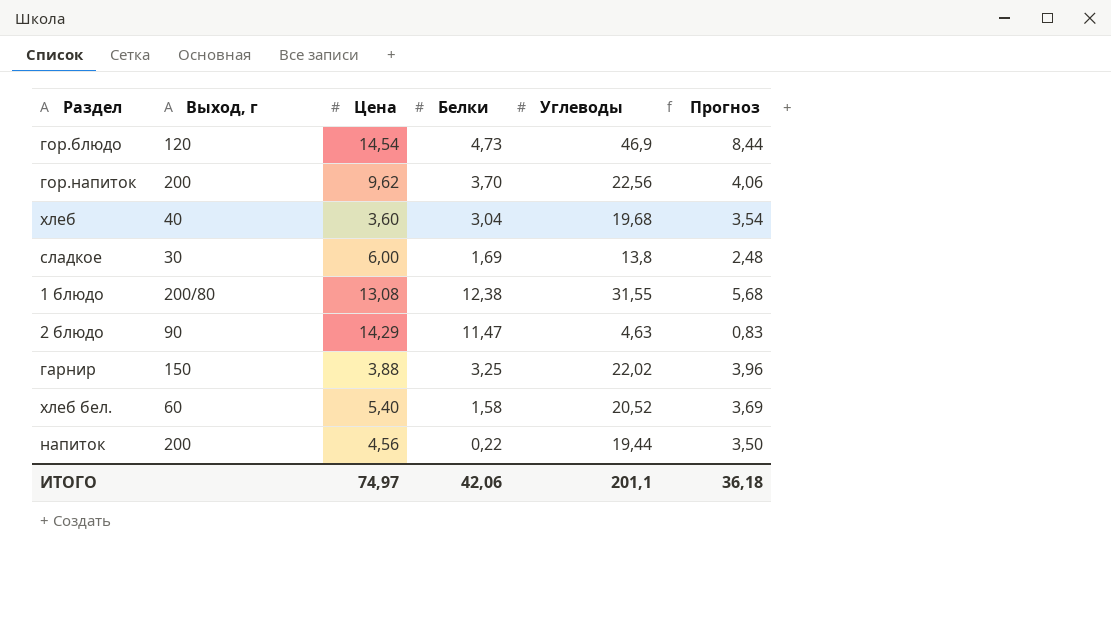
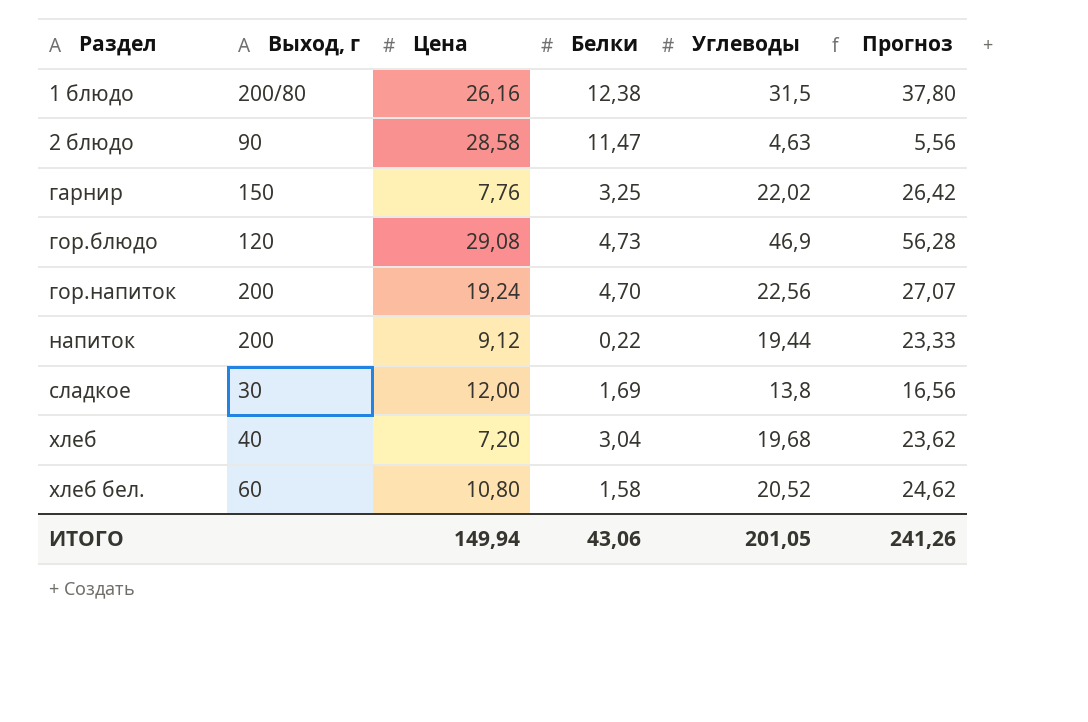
row order: none -> Раздел ascending
column Прогноз | formula: [Углеводы] * 0,18 -> [Углеводы] * 1,2
1 блюдо | Цена: 13,08 -> 26,16
1 блюдо | Углеводы: 31,55 -> 31,5
2 блюдо | Цена: 14,29 -> 28,58
гарнир | Цена: 3,88 -> 7,76
гор.блюдо | Цена: 14,54 -> 29,08
гор.напиток | Цена: 9,62 -> 19,24
гор.напиток | Белки: 3,70 -> 4,70
напиток | Цена: 4,56 -> 9,12
сладкое | Цена: 6,00 -> 12,00
хлеб | Цена: 3,60 -> 7,20
хлеб бел. | Цена: 5,40 -> 10,80
ИТОГО | Цена: 74,97 -> 149,94
ИТОГО | Белки: 42,06 -> 43,06
ИТОГО | Углеводы: 201,1 -> 201,05
ИТОГО | Прогноз: 36,18 -> 241,26

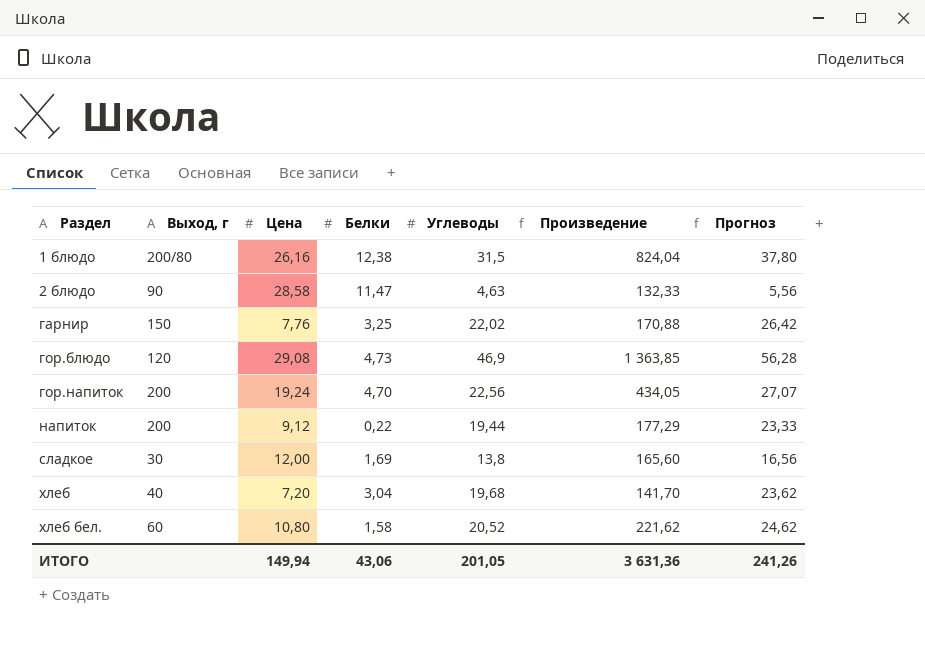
column Произведение | formula: none -> [Цена] * [Углеводы]

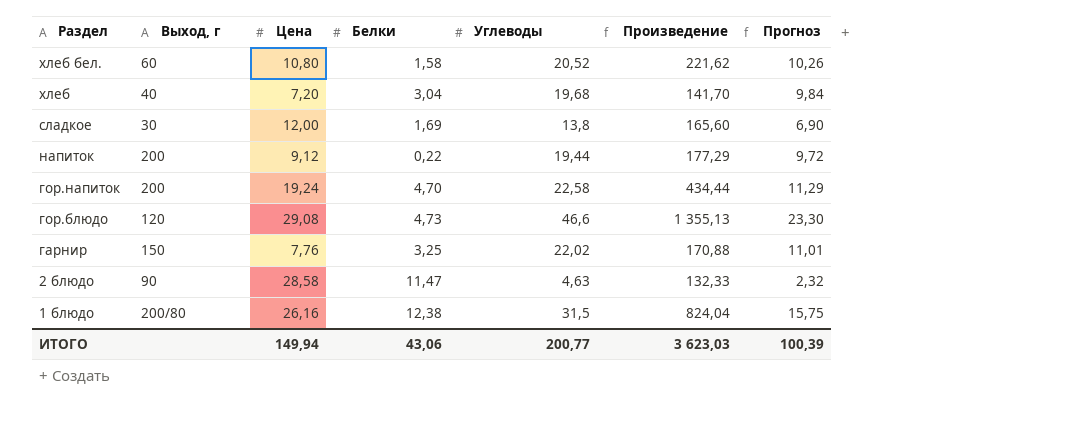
row order: Раздел ascending -> Раздел descending
column Прогноз | formula: [Углеводы] * 1,2 -> [Углеводы] * 0,5
гор.напиток | Углеводы: 22,56 -> 22,58
гор.напиток | Произведение: 434,05 -> 434,44
гор.блюдо | Углеводы: 46,9 -> 46,6
гор.блюдо | Произведение: 1 363,85 -> 1 355,13
ИТОГО | Углеводы: 201,05 -> 200,77
ИТОГО | Произведение: 3 631,36 -> 3 623,03
ИТОГО | Прогноз: 241,26 -> 100,39

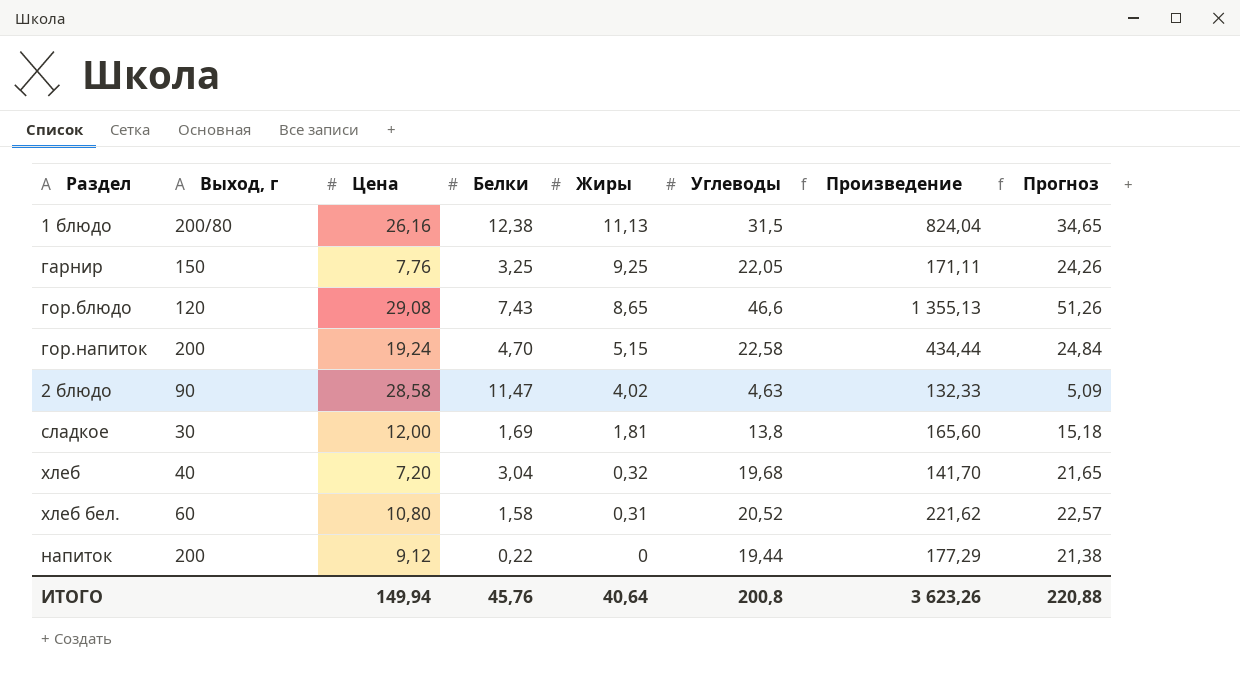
row order: Раздел descending -> Жиры descending
column Жиры | position: none -> 5
column Прогноз | formula: [Углеводы] * 0,5 -> [Углеводы] * 1,1
гарнир | Углеводы: 22,02 -> 22,05
гарнир | Произведение: 170,88 -> 171,11
гор.блюдо | Белки: 4,73 -> 7,43
ИТОГО | Белки: 43,06 -> 45,76
ИТОГО | Углеводы: 200,77 -> 200,8
ИТОГО | Произведение: 3 623,03 -> 3 623,26
ИТОГО | Прогноз: 100,39 -> 220,88

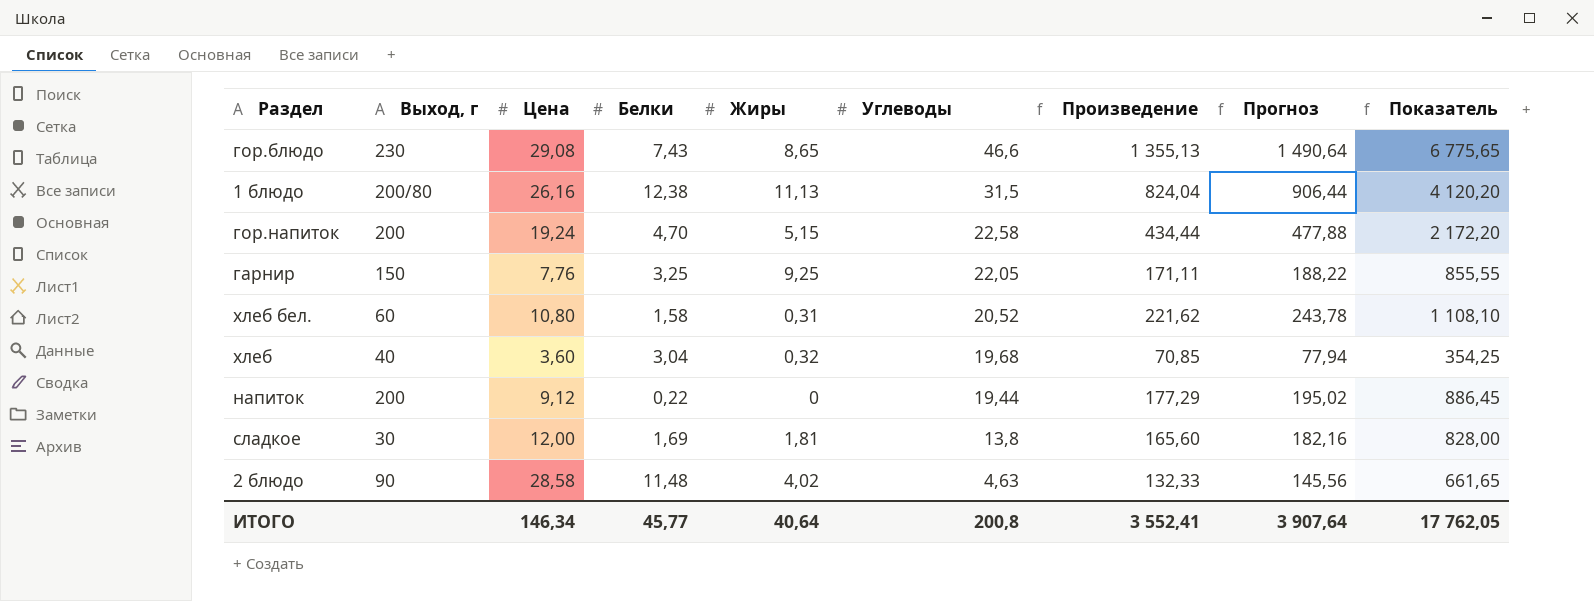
row order: Жиры descending -> Углеводы descending
column Прогноз | formula: [Углеводы] * 1,1 -> [Произведение] * 1,1
column Показатель | formula: none -> [Произведение] * 5
гор.блюдо | Выход, г: 120 -> 230
хлеб | Цена: 7,20 -> 3,60
хлеб | Произведение: 141,70 -> 70,85
2 блюдо | Белки: 11,47 -> 11,48
ИТОГО | Цена: 149,94 -> 146,34
ИТОГО | Белки: 45,76 -> 45,77
ИТОГО | Произведение: 3 623,26 -> 3 552,41
ИТОГО | Прогноз: 220,88 -> 3 907,64

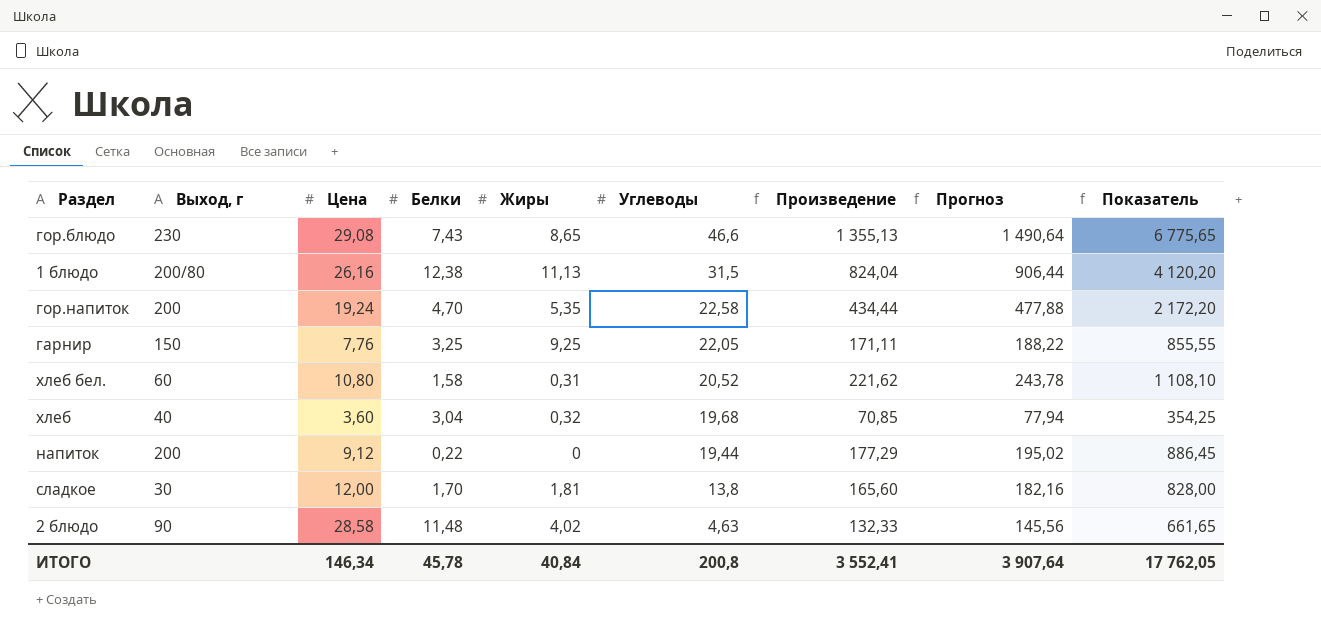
гор.напиток | Жиры: 5,15 -> 5,35
сладкое | Белки: 1,69 -> 1,70
ИТОГО | Белки: 45,77 -> 45,78
ИТОГО | Жиры: 40,64 -> 40,84

